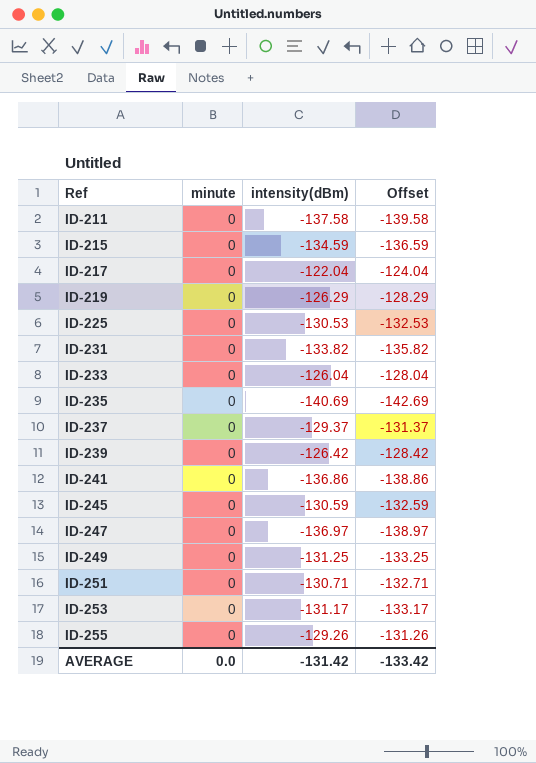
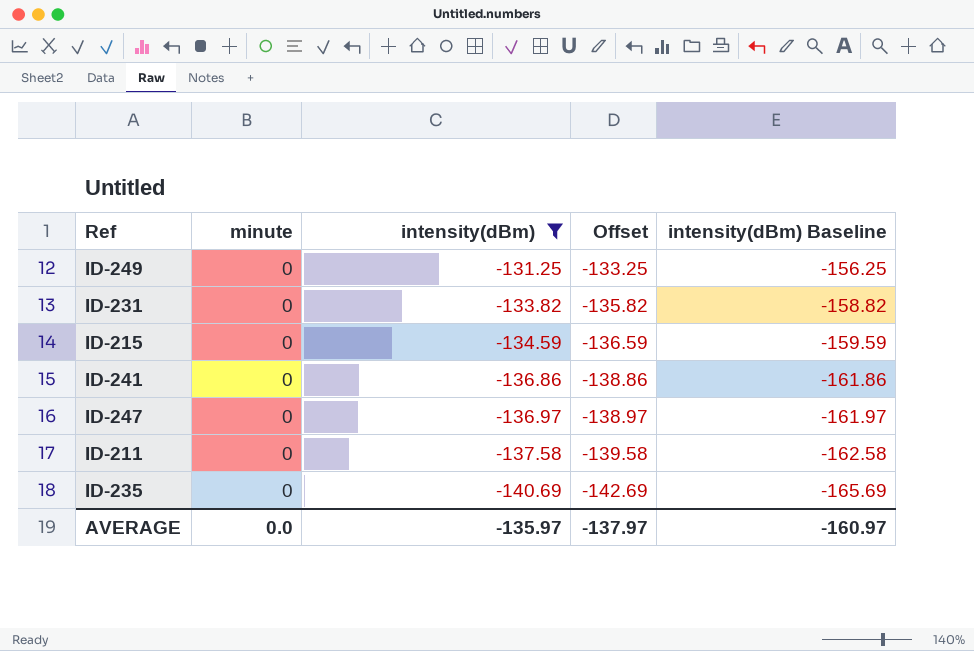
filter: none -> intensity(dBm) <= -131.25
row order: Ref ascending -> intensity(dBm) descending
column intensity(dBm) Baseline | formula: none -> [intensity(dBm)] - 25
AVERAGE | intensity(dBm): -131.42 -> -135.97
AVERAGE | Offset: -133.42 -> -137.97

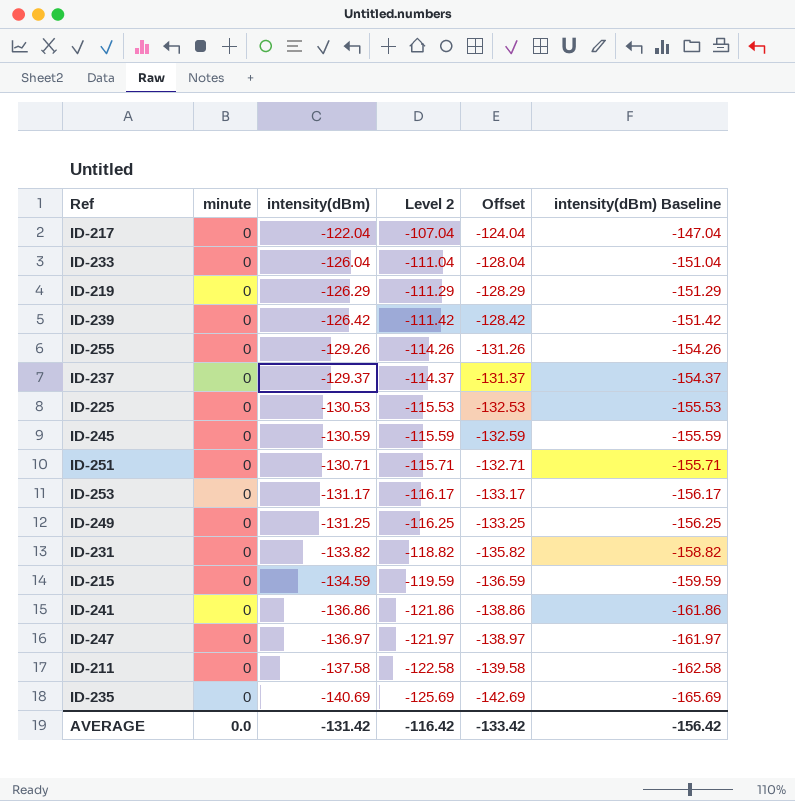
filter: intensity(dBm) <= -131.25 -> none
column Level 2 | formula: none -> [intensity(dBm)] + 15
AVERAGE | intensity(dBm): -135.97 -> -131.42
AVERAGE | Offset: -137.97 -> -133.42
AVERAGE | intensity(dBm) Baseline: -160.97 -> -156.42

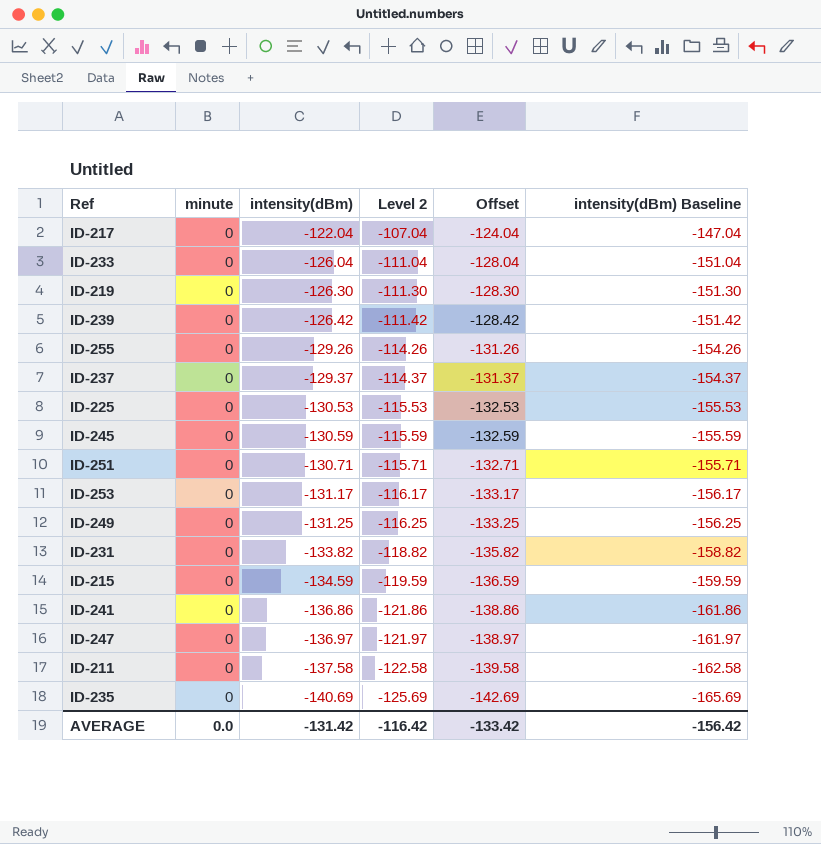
ID-219 | intensity(dBm): -126.29 -> -126.30
ID-219 | Level 2: -111.29 -> -111.30
ID-219 | Offset: -128.29 -> -128.30
ID-219 | intensity(dBm) Baseline: -151.29 -> -151.30

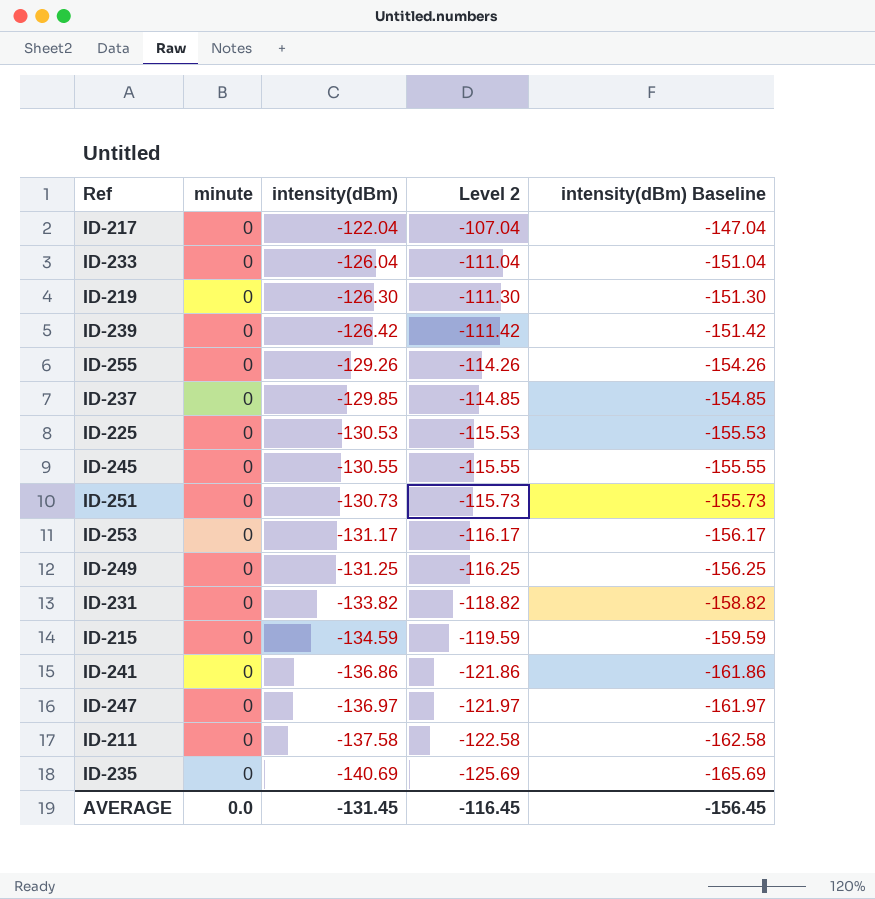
column Offset | formula: [intensity(dBm)] - 2 -> none
ID-237 | intensity(dBm): -129.37 -> -129.85
ID-237 | Level 2: -114.37 -> -114.85
ID-237 | intensity(dBm) Baseline: -154.37 -> -154.85
ID-245 | intensity(dBm): -130.59 -> -130.55
ID-245 | Level 2: -115.59 -> -115.55
ID-245 | intensity(dBm) Baseline: -155.59 -> -155.55
ID-251 | intensity(dBm): -130.71 -> -130.73
ID-251 | Level 2: -115.71 -> -115.73
ID-251 | intensity(dBm) Baseline: -155.71 -> -155.73
AVERAGE | intensity(dBm): -131.42 -> -131.45
AVERAGE | Level 2: -116.42 -> -116.45
AVERAGE | intensity(dBm) Baseline: -156.42 -> -156.45

